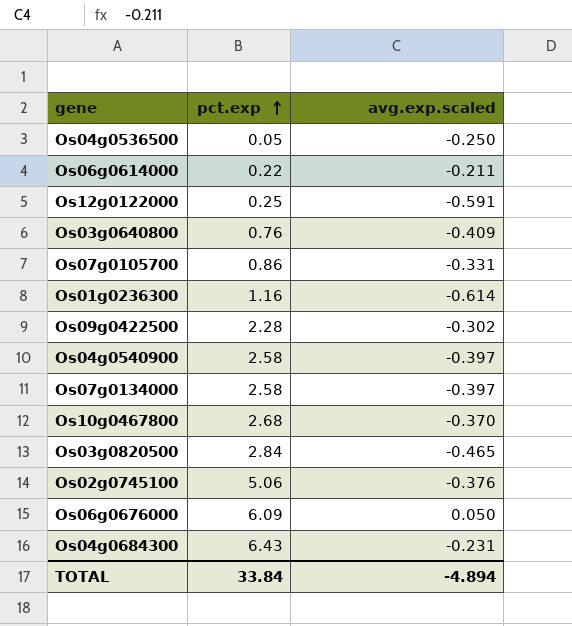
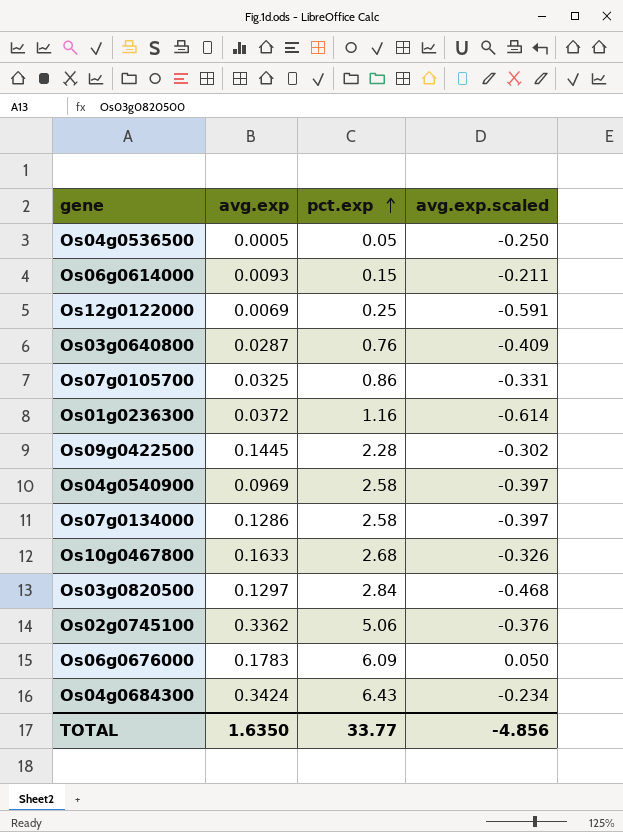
column avg.exp | position: none -> 2
Os06g0614000 | pct.exp: 0.22 -> 0.15
Os10g0467800 | avg.exp.scaled: -0.370 -> -0.326
Os03g0820500 | avg.exp.scaled: -0.465 -> -0.468
Os04g0684300 | avg.exp.scaled: -0.231 -> -0.234
TOTAL | pct.exp: 33.84 -> 33.77
TOTAL | avg.exp.scaled: -4.894 -> -4.856

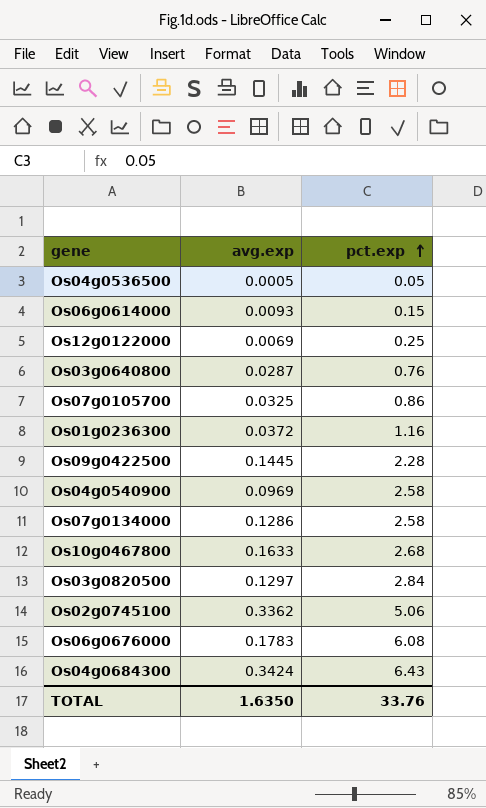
column avg.exp.scaled | position: 4 -> none
Os06g0676000 | pct.exp: 6.09 -> 6.08
TOTAL | pct.exp: 33.77 -> 33.76

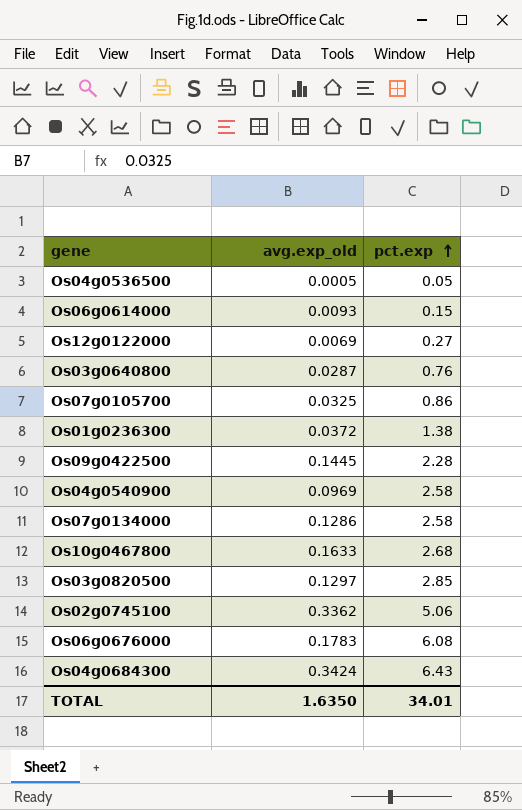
column name: avg.exp -> avg.exp_old
Os12g0122000 | pct.exp: 0.25 -> 0.27
Os01g0236300 | pct.exp: 1.16 -> 1.38
Os03g0820500 | pct.exp: 2.84 -> 2.85
TOTAL | pct.exp: 33.76 -> 34.01

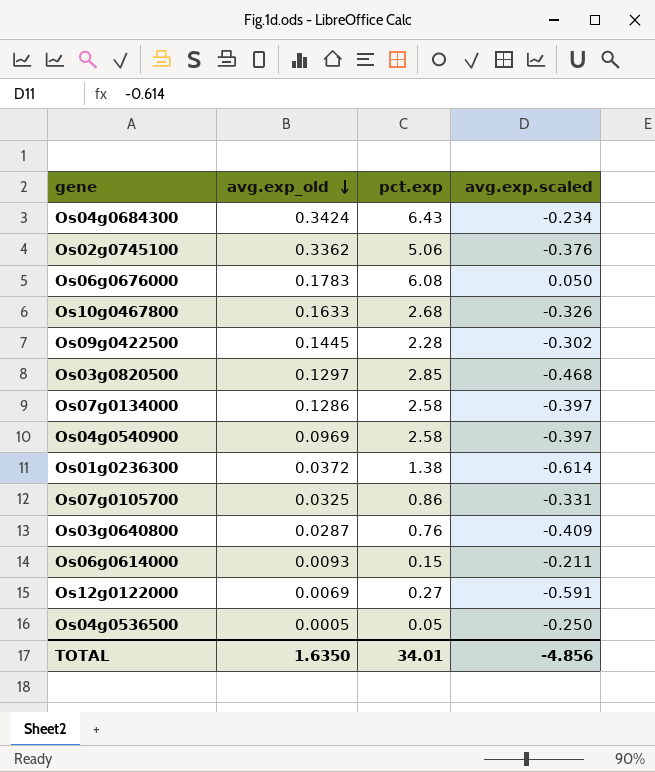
row order: pct.exp ascending -> avg.exp_old descending
column avg.exp.scaled | position: none -> 4

